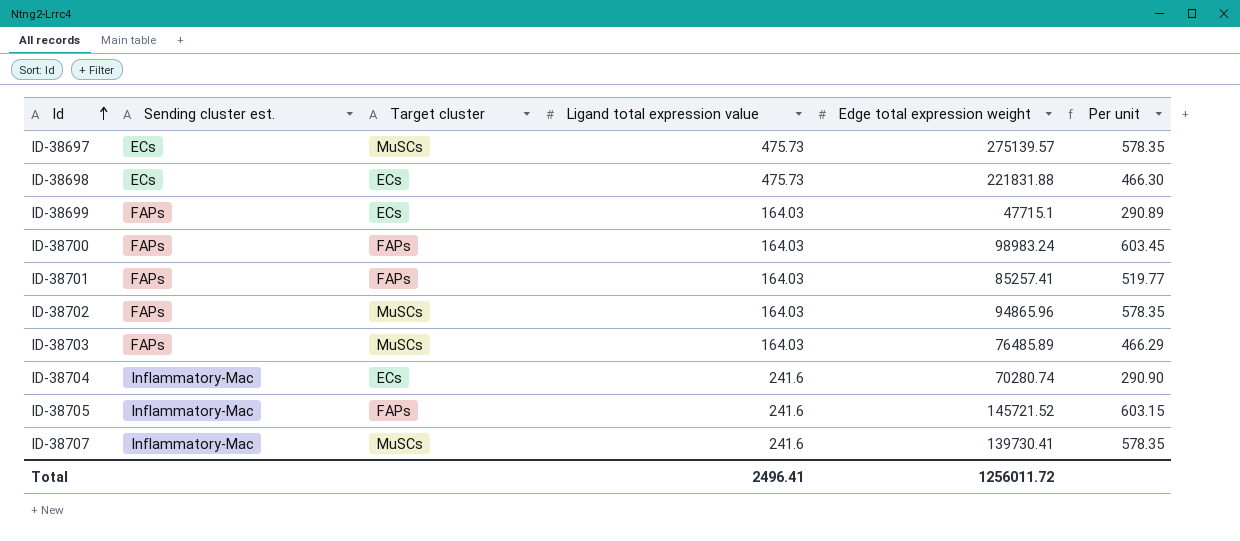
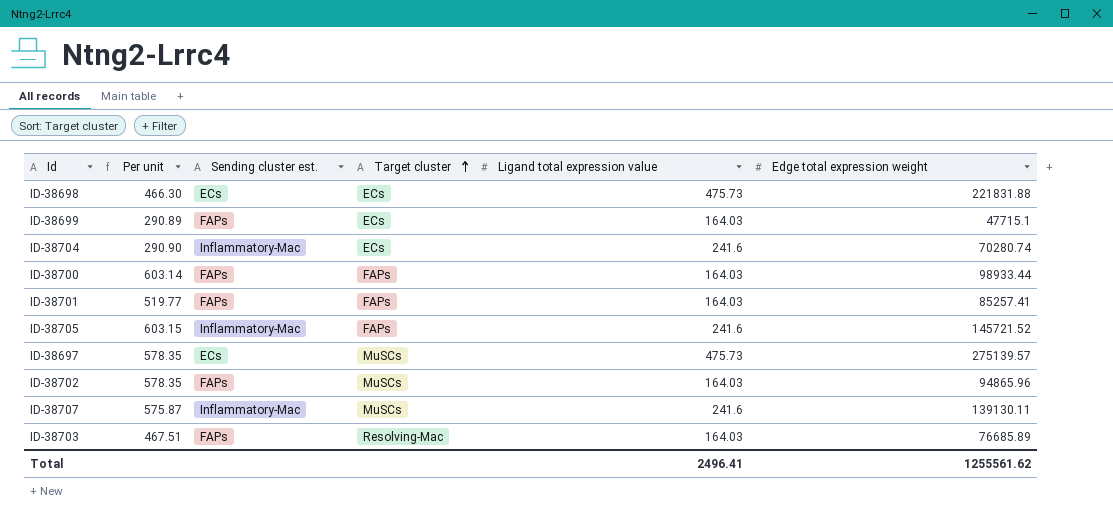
row order: Id ascending -> Target cluster ascending
column Per unit | position: 6 -> 2
ID-38700 | Per unit: 603.45 -> 603.14
ID-38700 | Edge total expression weight: 98983.24 -> 98933.44
ID-38707 | Per unit: 578.35 -> 575.87
ID-38707 | Edge total expression weight: 139730.41 -> 139130.11
ID-38703 | Per unit: 466.29 -> 467.51
ID-38703 | Target cluster: MuSCs -> Resolving-Mac
ID-38703 | Edge total expression weight: 76485.89 -> 76685.89
Total | Edge total expression weight: 1256011.72 -> 1255561.62

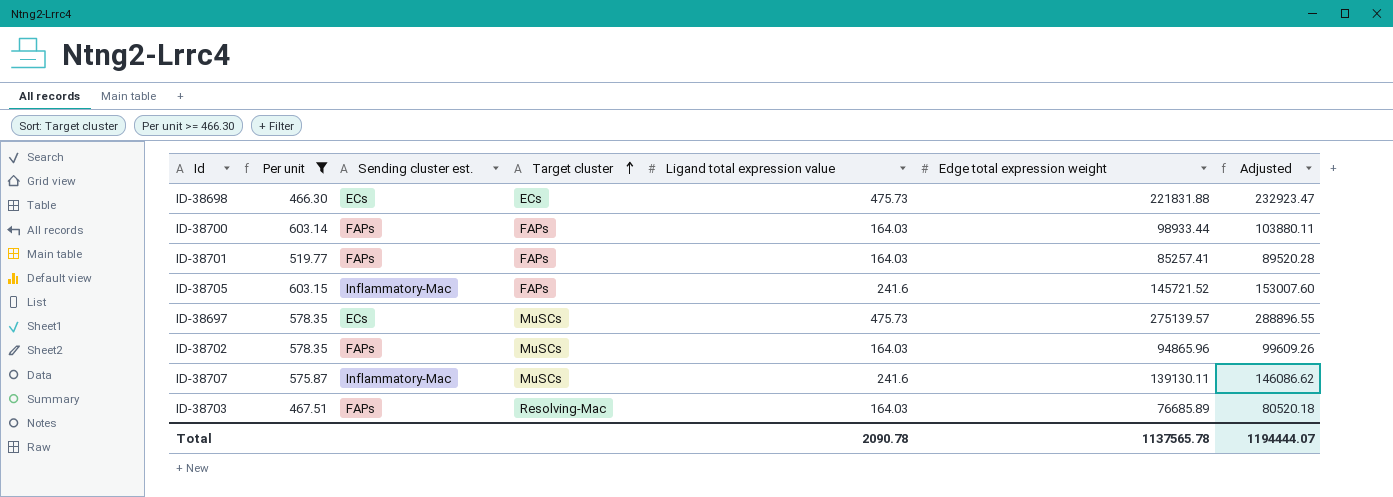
filter: none -> Per unit >= 466.30
column Adjusted | formula: none -> [Edge total expression weight] * 1.05
Total | Ligand total expression value: 2496.41 -> 2090.78
Total | Edge total expression weight: 1255561.62 -> 1137565.78

